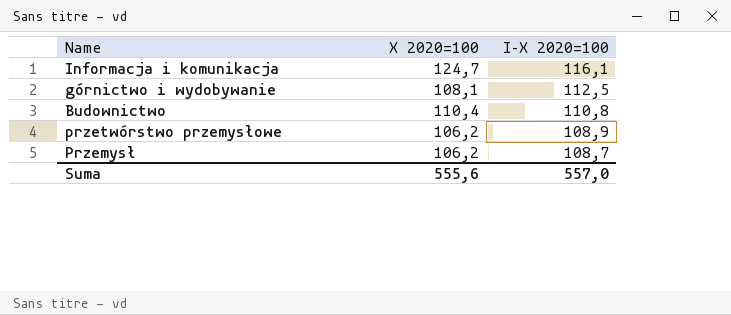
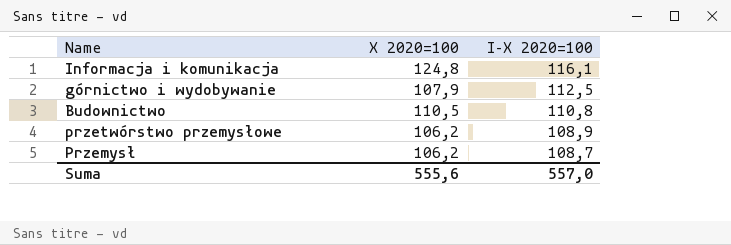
Informacja i komunikacja | X 2020=100: 124,7 -> 124,8
górnictwo i wydobywanie | X 2020=100: 108,1 -> 107,9
Budownictwo | X 2020=100: 110,4 -> 110,5

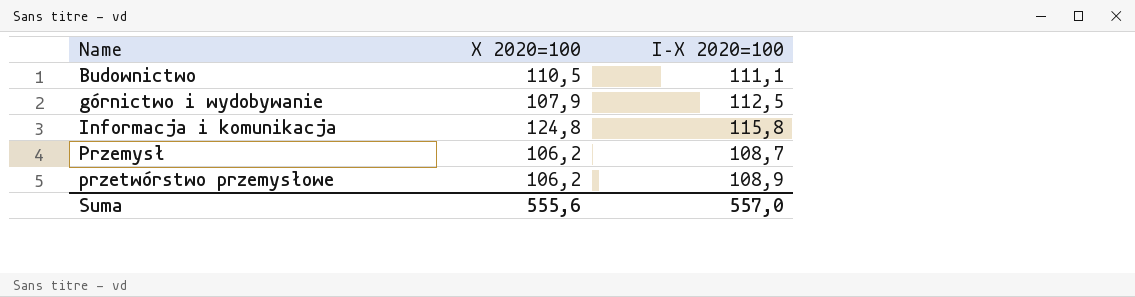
row order: I–X 2020=100 descending -> Name ascending
Budownictwo | I–X 2020=100: 110,8 -> 111,1
Informacja i komunikacja | I–X 2020=100: 116,1 -> 115,8

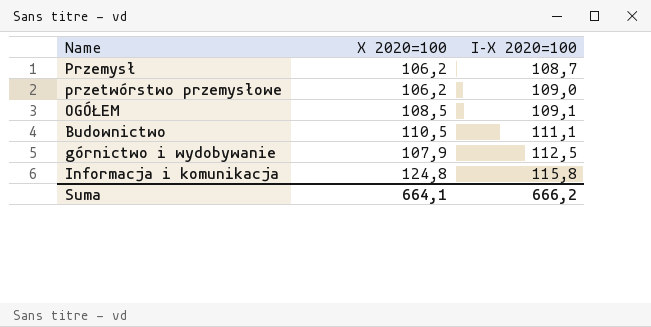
row order: Name ascending -> I–X 2020=100 ascending
przetwórstwo przemysłowe | I–X 2020=100: 108,9 -> 109,0
row OGÓŁEM: none -> 108,5 | 109,1
Suma | X 2020=100: 555,6 -> 664,1
Suma | I–X 2020=100: 557,0 -> 666,2

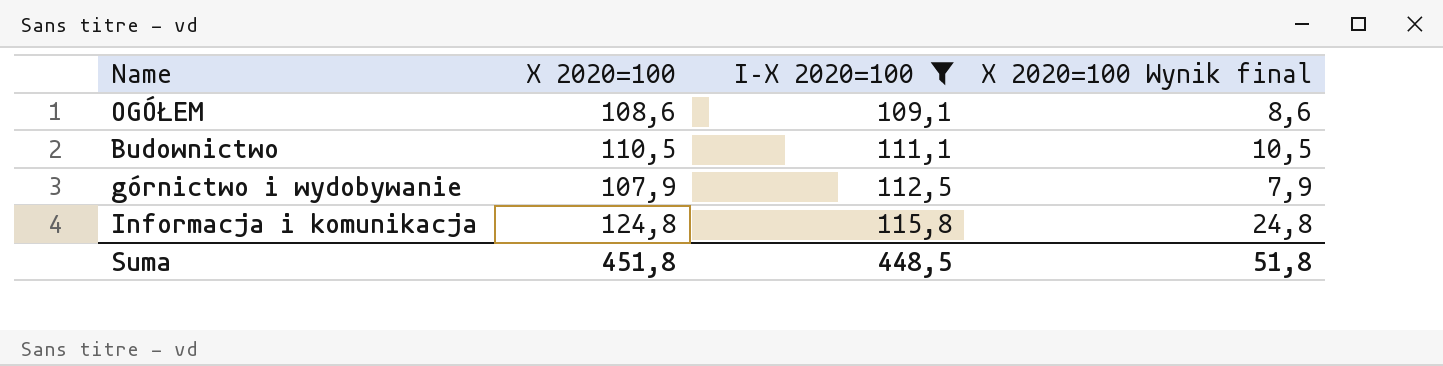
filter: none -> I–X 2020=100 >= 109,1
column X 2020=100 Wynik final | formula: none -> [X 2020=100] - 100
OGÓŁEM | X 2020=100: 108,5 -> 108,6
Suma | X 2020=100: 664,1 -> 451,8
Suma | I–X 2020=100: 666,2 -> 448,5

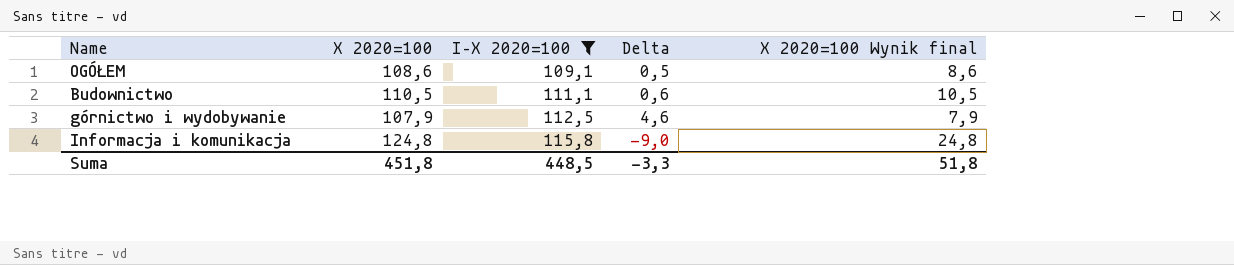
column Delta | formula: none -> [I–X 2020=100] - [X 2020=100]

